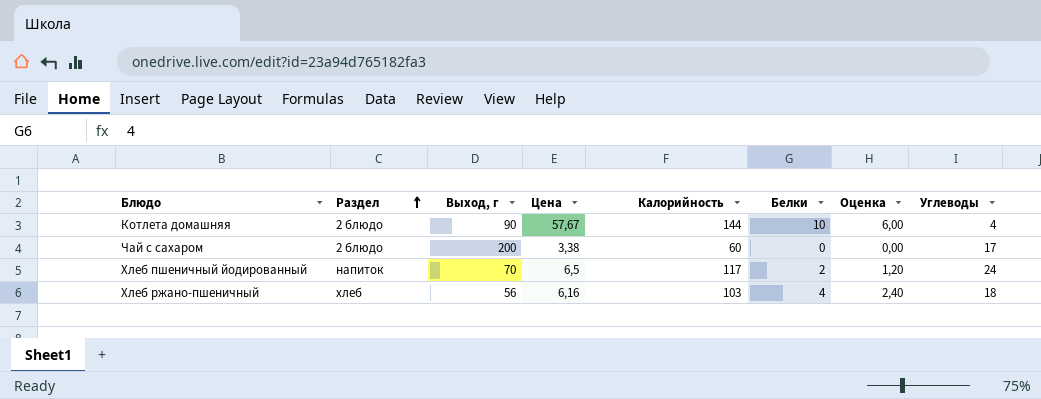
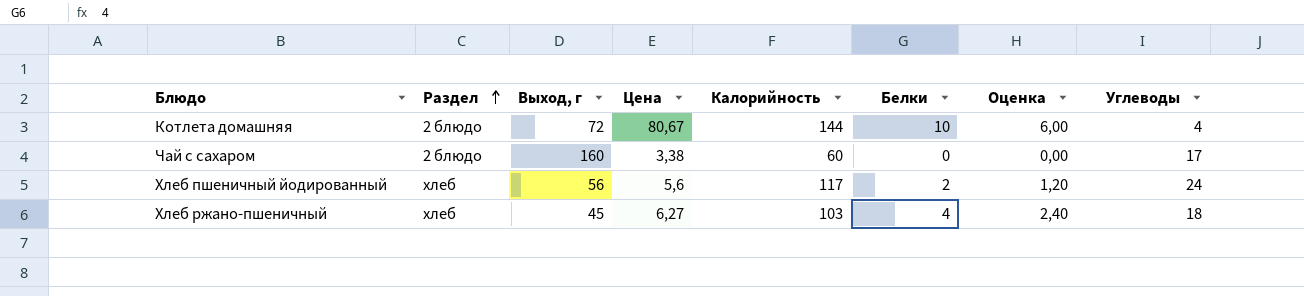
Котлета домашняя | Выход, г: 90 -> 72
Котлета домашняя | Цена: 57,67 -> 80,67
Чай с сахаром | Выход, г: 200 -> 160
Хлеб пшеничный йодированный | Раздел: напиток -> хлеб
Хлеб пшеничный йодированный | Выход, г: 70 -> 56
Хлеб пшеничный йодированный | Цена: 6,5 -> 5,6
Хлеб ржано-пшеничный | Выход, г: 56 -> 45
Хлеб ржано-пшеничный | Цена: 6,16 -> 6,27

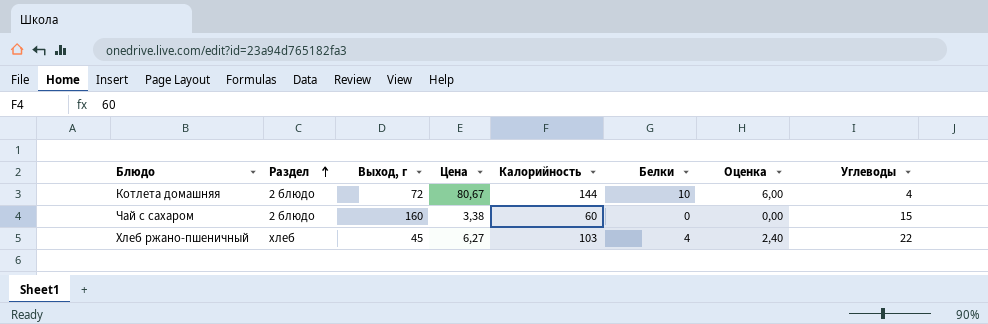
row Хлеб пшеничный йодированный: хлеб | 56 | 5,6 | 117 | 2 | 1,20 | 24 -> none
Чай с сахаром | Углеводы: 17 -> 15
Хлеб ржано-пшеничный | Углеводы: 18 -> 22

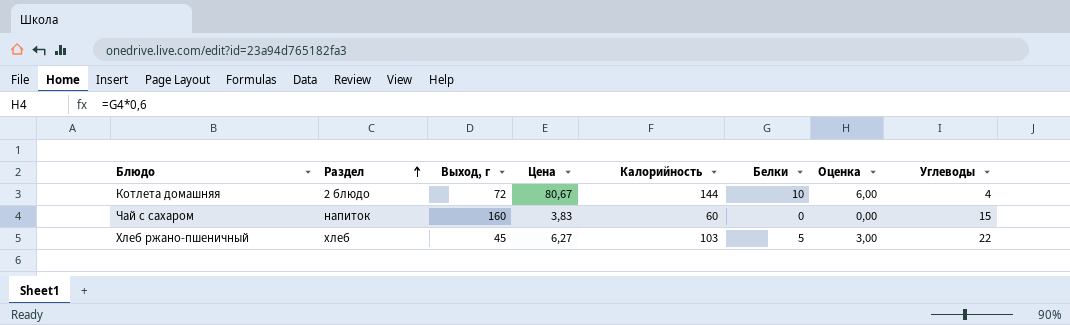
Чай с сахаром | Раздел: 2 блюдо -> напиток
Чай с сахаром | Цена: 3,38 -> 3,83
Хлеб ржано-пшеничный | Белки: 4 -> 5
Хлеб ржано-пшеничный | Оценка: 2,40 -> 3,00

